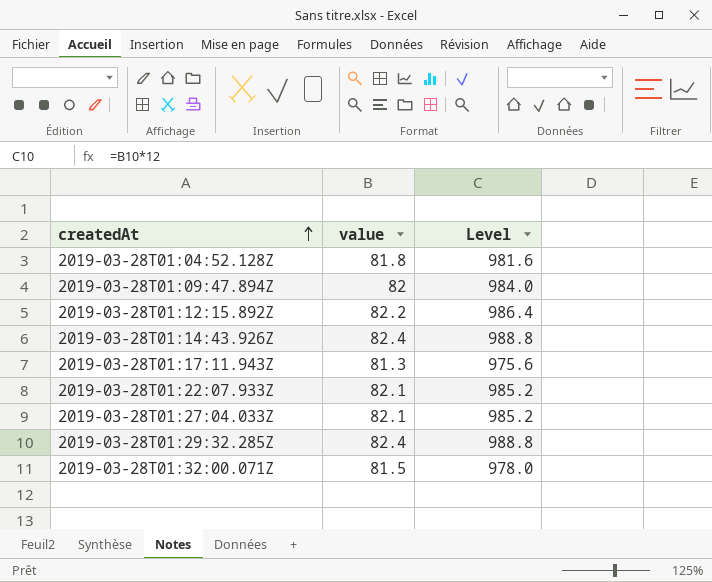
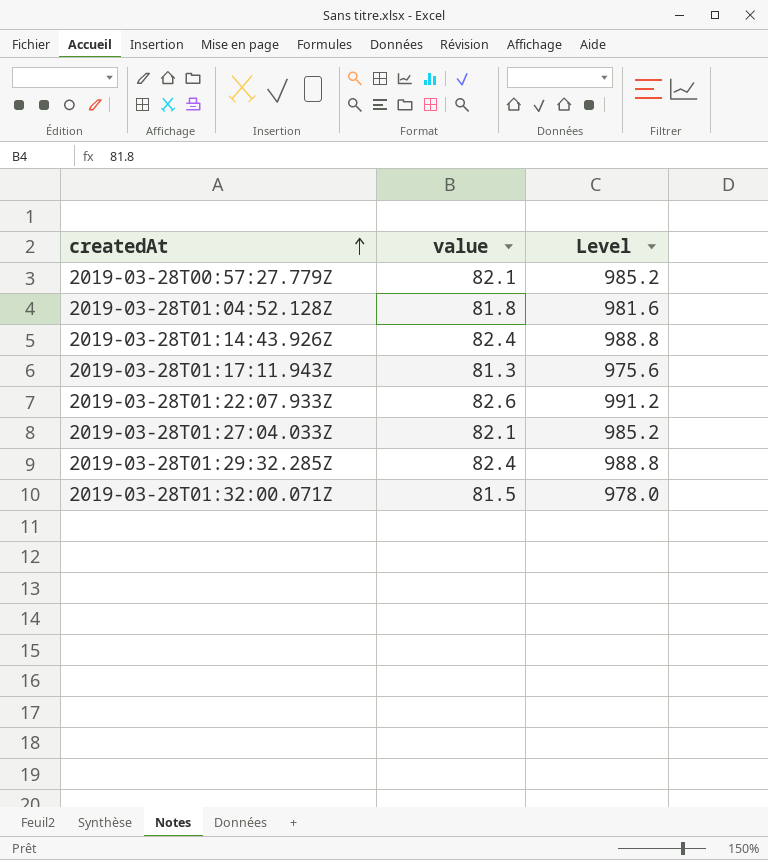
row 2019-03-28T01:09:47.894Z: 82 | 984.0 -> none
row 2019-03-28T01:12:15.892Z: 82.2 | 986.4 -> none
row 2019-03-28T00:57:27.779Z: none -> 82.1 | 985.2
2019-03-28T01:22:07.933Z | value: 82.1 -> 82.6
2019-03-28T01:22:07.933Z | Level: 985.2 -> 991.2

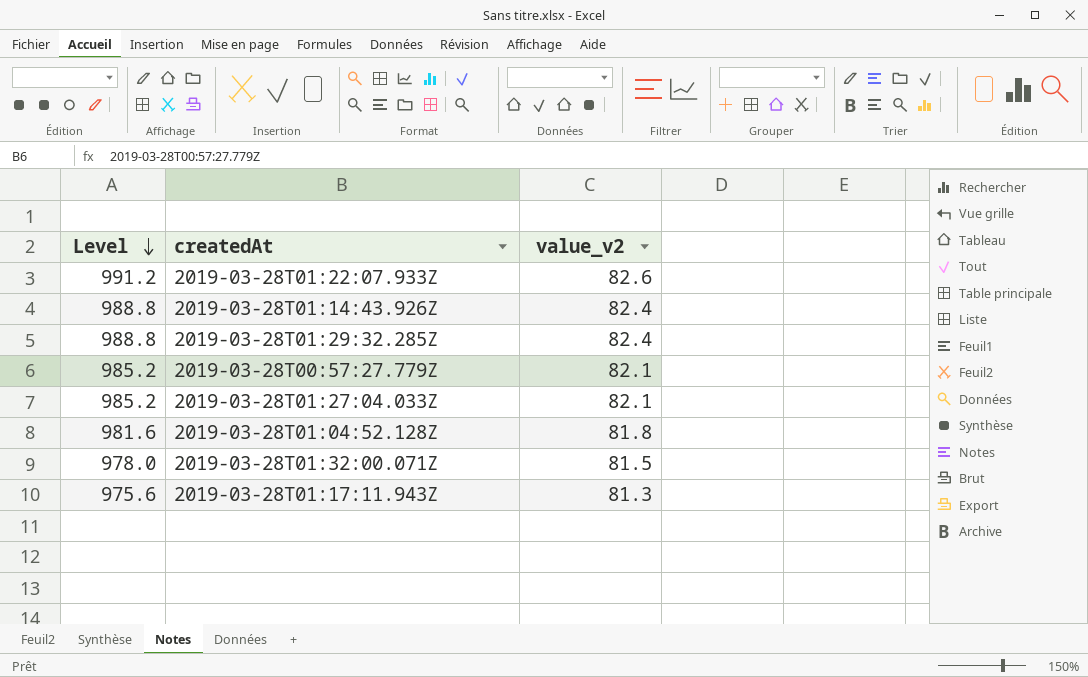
row order: createdAt ascending -> Level descending
column Level | position: 3 -> 1
column name: value -> value_v2

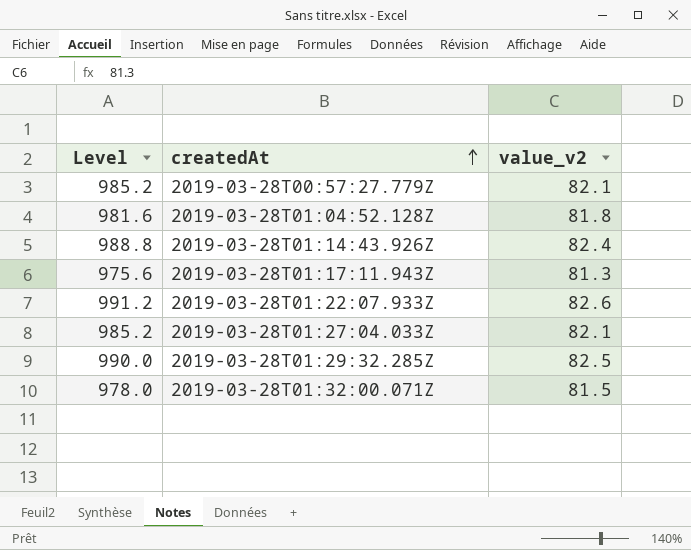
row order: Level descending -> createdAt ascending
2019-03-28T01:29:32.285Z | Level: 988.8 -> 990.0
2019-03-28T01:29:32.285Z | value_v2: 82.4 -> 82.5

